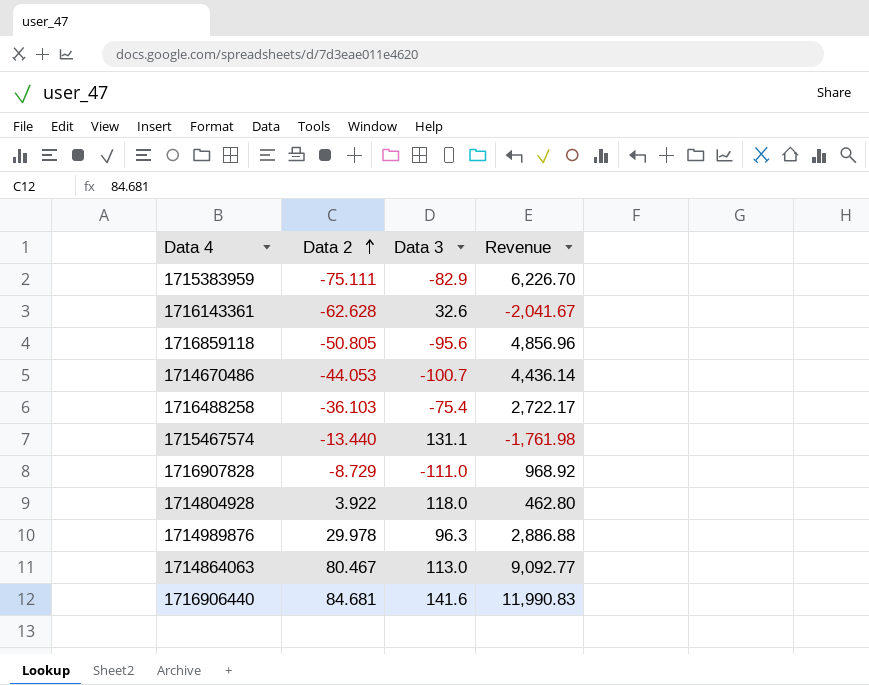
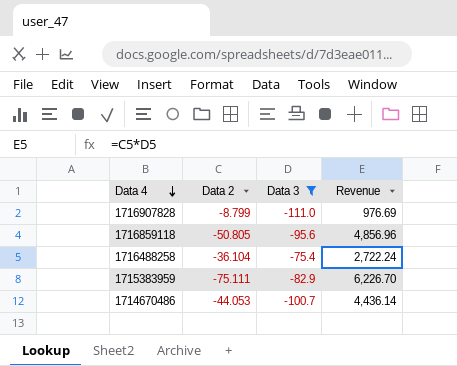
filter: none -> Data 3 <= -75.4
row order: Data 2 ascending -> Data 4 descending
1716907828 | Data 2: -8.729 -> -8.799
1716907828 | Revenue: 968.92 -> 976.69
1716488258 | Data 2: -36.103 -> -36.104
1716488258 | Revenue: 2,722.17 -> 2,722.24

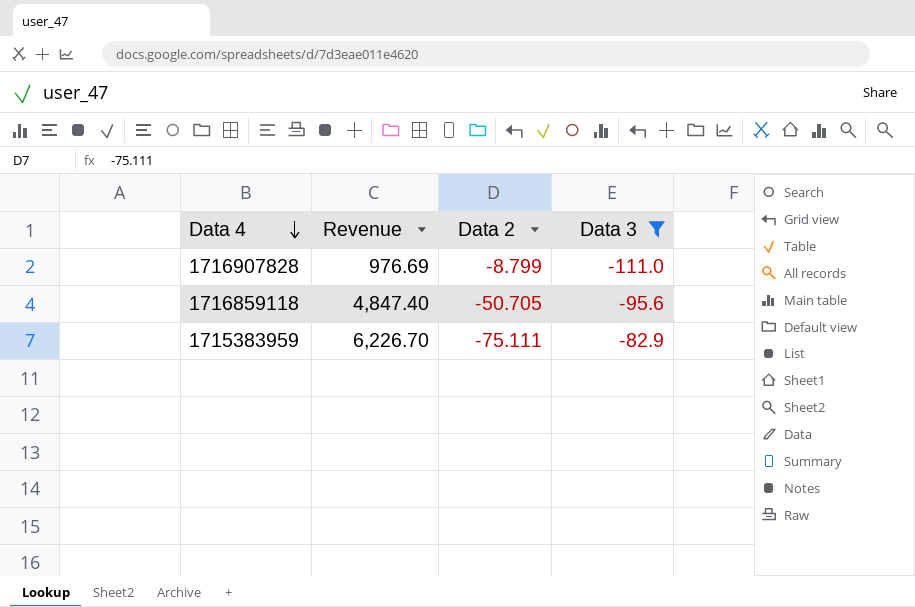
column Revenue | position: 4 -> 2
row 1716488258: -36.104 | -75.4 | 2,722.24 -> none
row 1714670486: -44.053 | -100.7 | 4,436.14 -> none
1716859118 | Revenue: 4,856.96 -> 4,847.40
1716859118 | Data 2: -50.805 -> -50.705

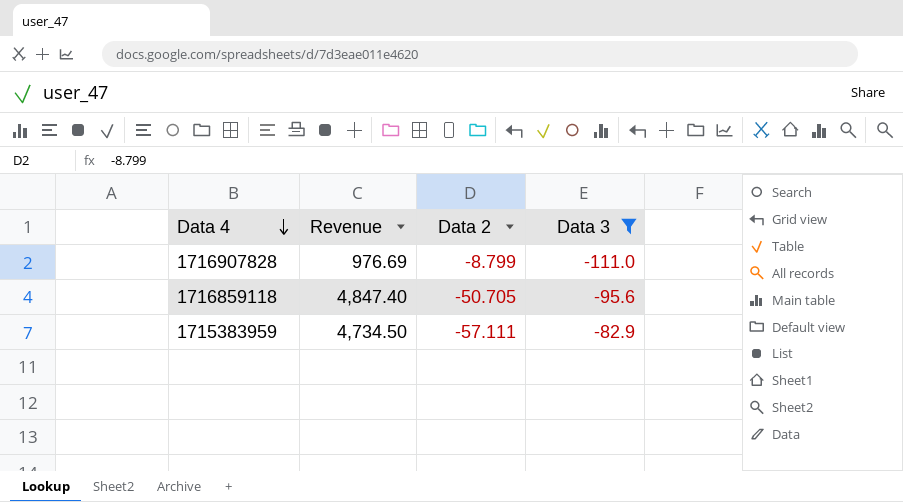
1715383959 | Revenue: 6,226.70 -> 4,734.50
1715383959 | Data 2: -75.111 -> -57.111

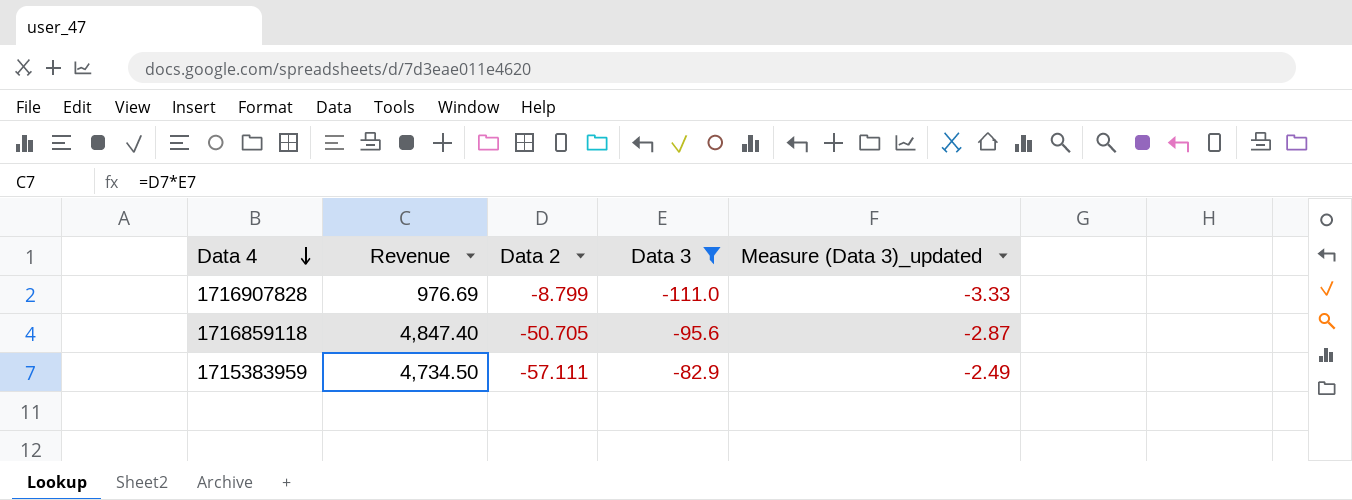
column Measure (Data 3)_updated | formula: none -> [Data 3] * 0.03

